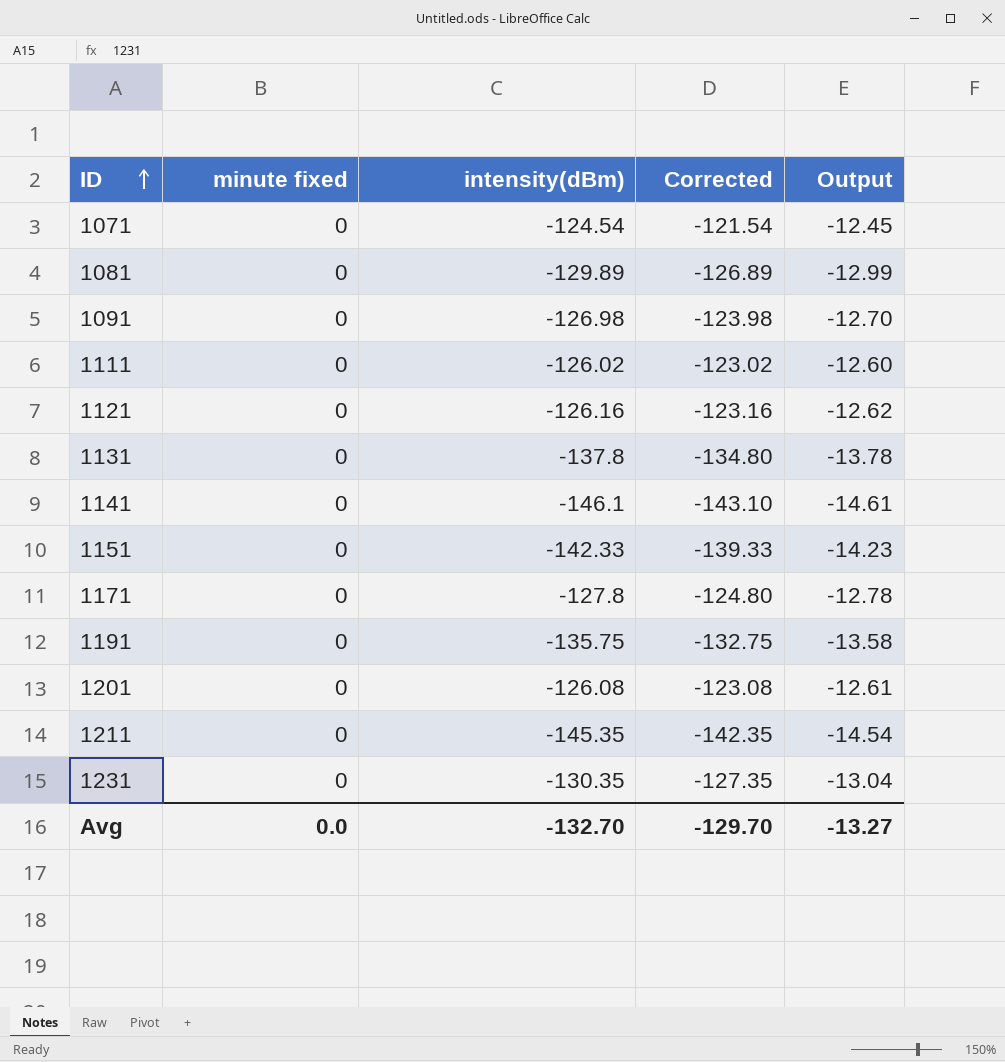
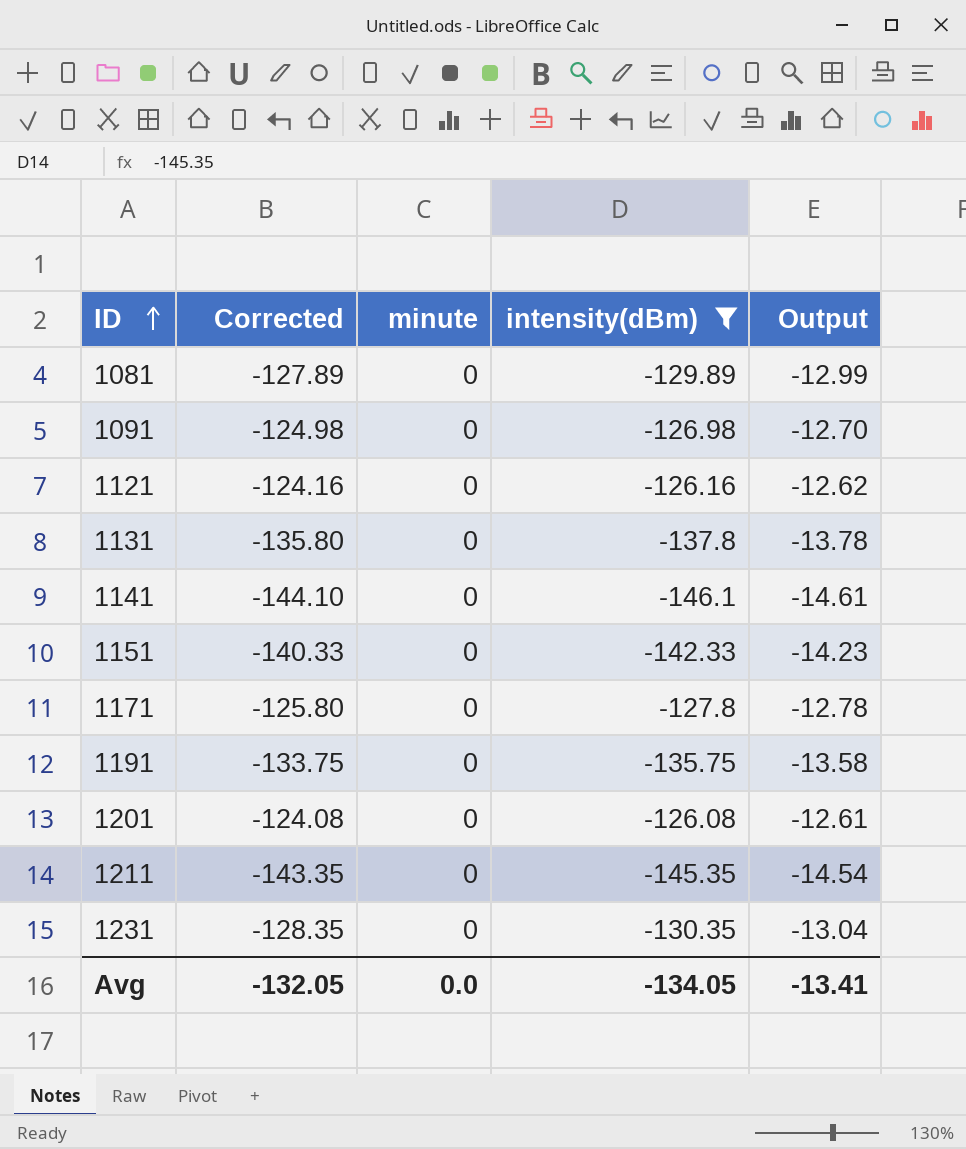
filter: none -> intensity(dBm) <= -126.08
column Corrected | formula: [intensity(dBm)] + 3 -> [intensity(dBm)] + 2
column Corrected | position: 4 -> 2
column name: minute fixed -> minute
Avg | Corrected: -129.70 -> -132.05
Avg | intensity(dBm): -132.70 -> -134.05
Avg | Output: -13.27 -> -13.41

